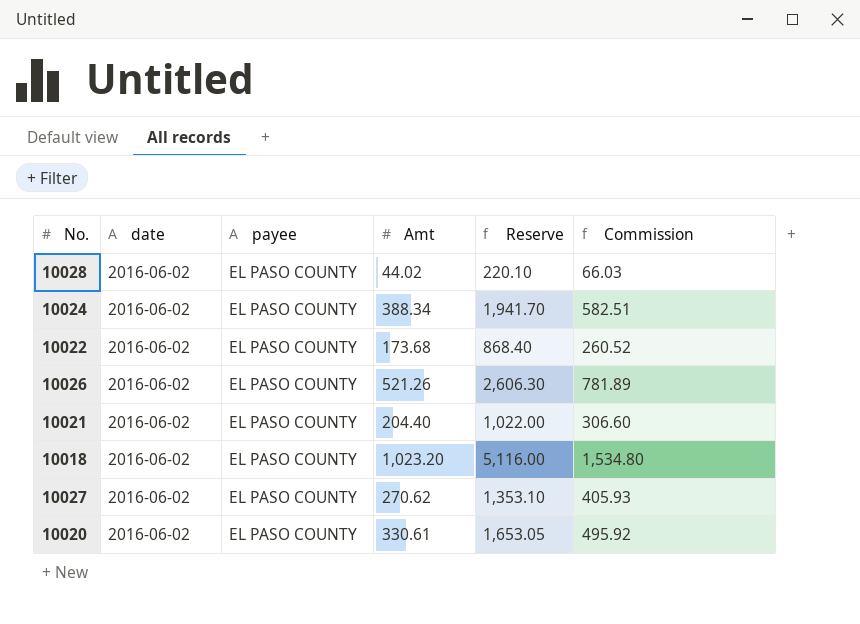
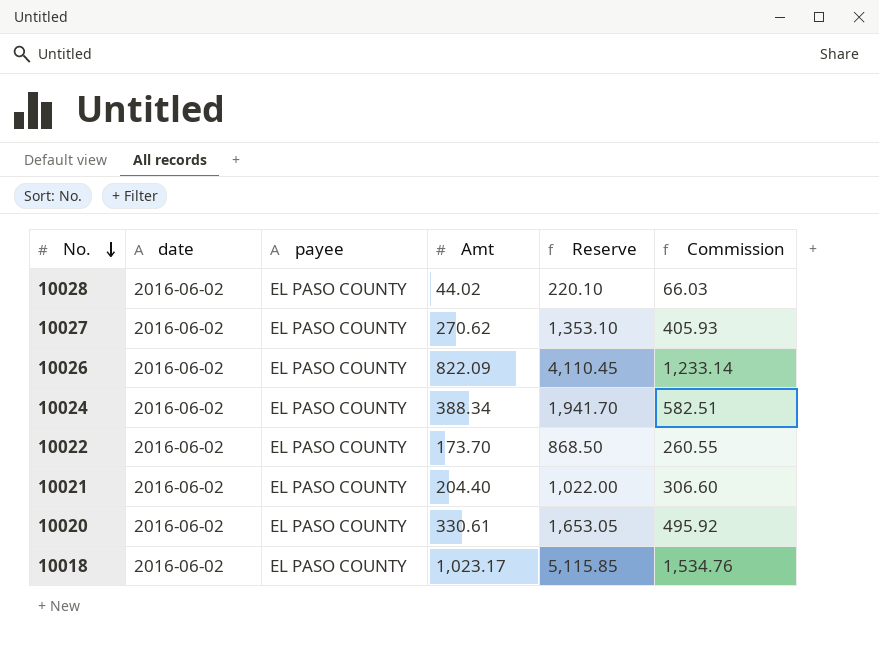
row order: none -> No. descending
10026 | Amt: 521.26 -> 822.09
10026 | Reserve: 2,606.30 -> 4,110.45
10026 | Commission: 781.89 -> 1,233.14
10022 | Amt: 173.68 -> 173.70
10022 | Reserve: 868.40 -> 868.50
10022 | Commission: 260.52 -> 260.55
10018 | Amt: 1,023.20 -> 1,023.17
10018 | Reserve: 5,116.00 -> 5,115.85
10018 | Commission: 1,534.80 -> 1,534.76

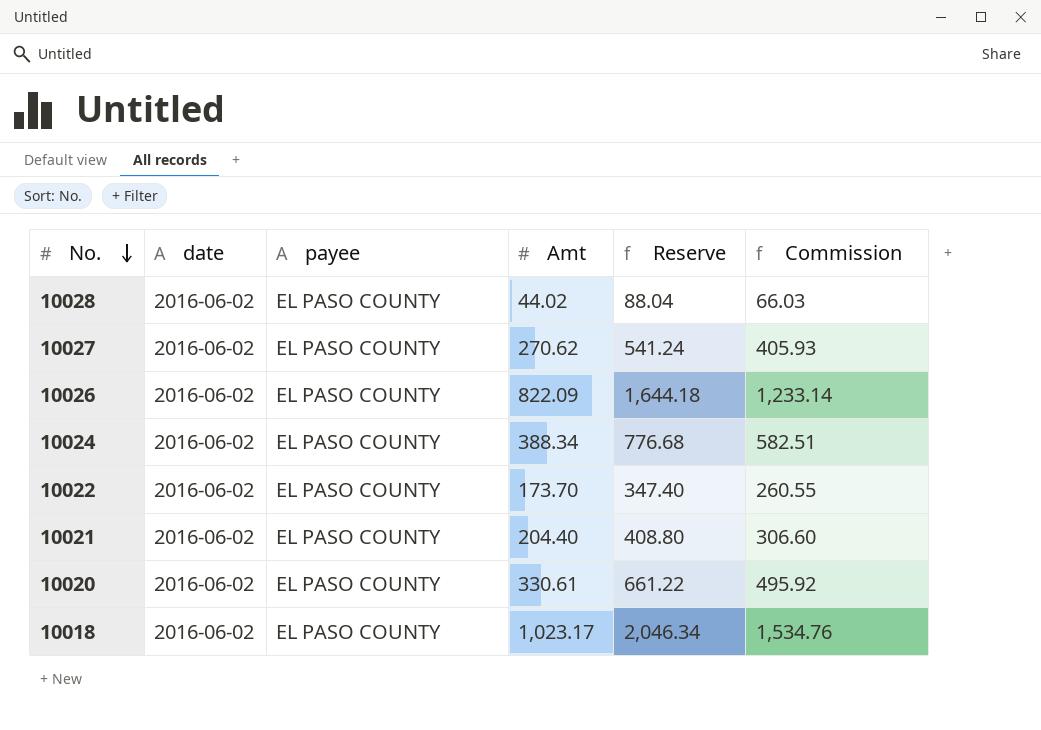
column Reserve | formula: [Amt] * 5 -> [Amt] * 2

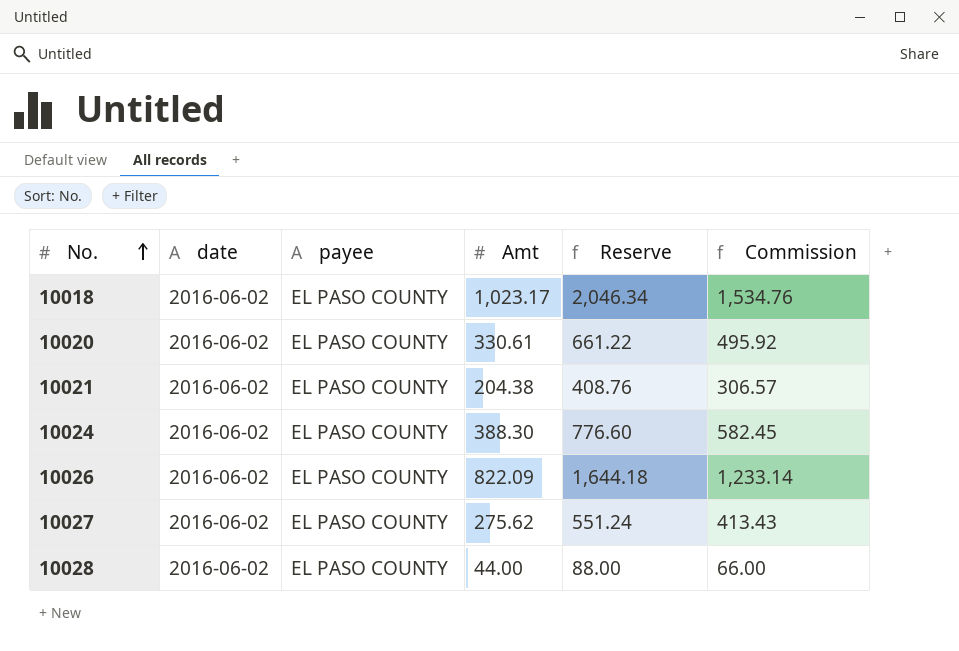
row order: No. descending -> No. ascending
row 10022: 2016-06-02 | EL PASO COUNTY | 173.70 | 347.40 | 260.55 -> none
10021 | Amt: 204.40 -> 204.38
10021 | Reserve: 408.80 -> 408.76
10021 | Commission: 306.60 -> 306.57
10024 | Amt: 388.34 -> 388.30
10024 | Reserve: 776.68 -> 776.60
10024 | Commission: 582.51 -> 582.45
10027 | Amt: 270.62 -> 275.62
10027 | Reserve: 541.24 -> 551.24
10027 | Commission: 405.93 -> 413.43
10028 | Amt: 44.02 -> 44.00
10028 | Reserve: 88.04 -> 88.00
10028 | Commission: 66.03 -> 66.00

